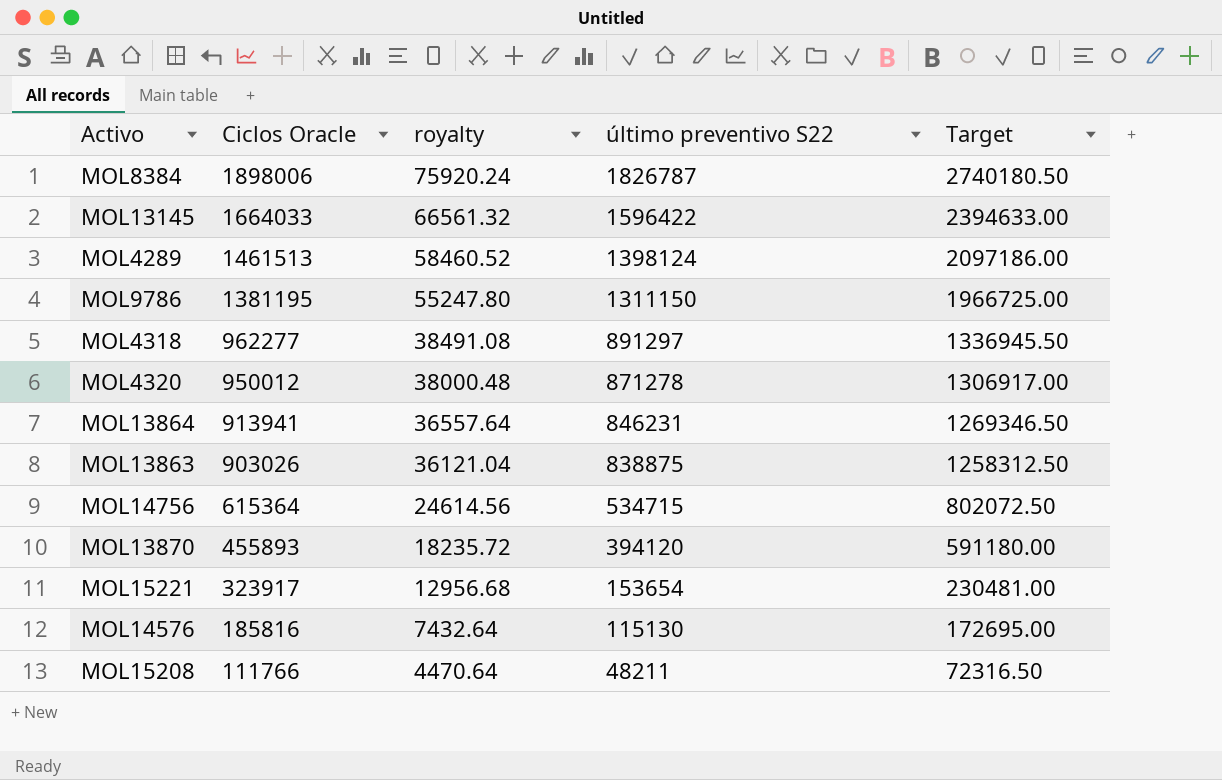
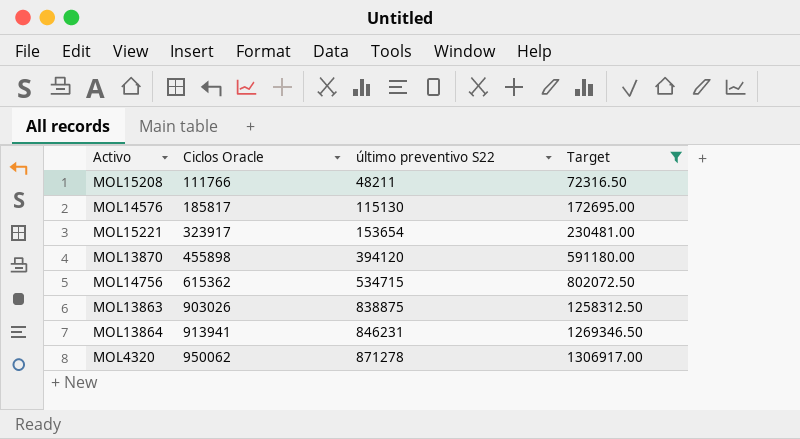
filter: none -> Target <= 1306917.00
row order: Ciclos Oracle descending -> Ciclos Oracle ascending
column royalty | formula: [Ciclos Oracle] * 0.04 -> none
MOL14576 | Ciclos Oracle: 185816 -> 185817
MOL13870 | Ciclos Oracle: 455893 -> 455898
MOL14756 | Ciclos Oracle: 615364 -> 615362
MOL4320 | Ciclos Oracle: 950012 -> 950062

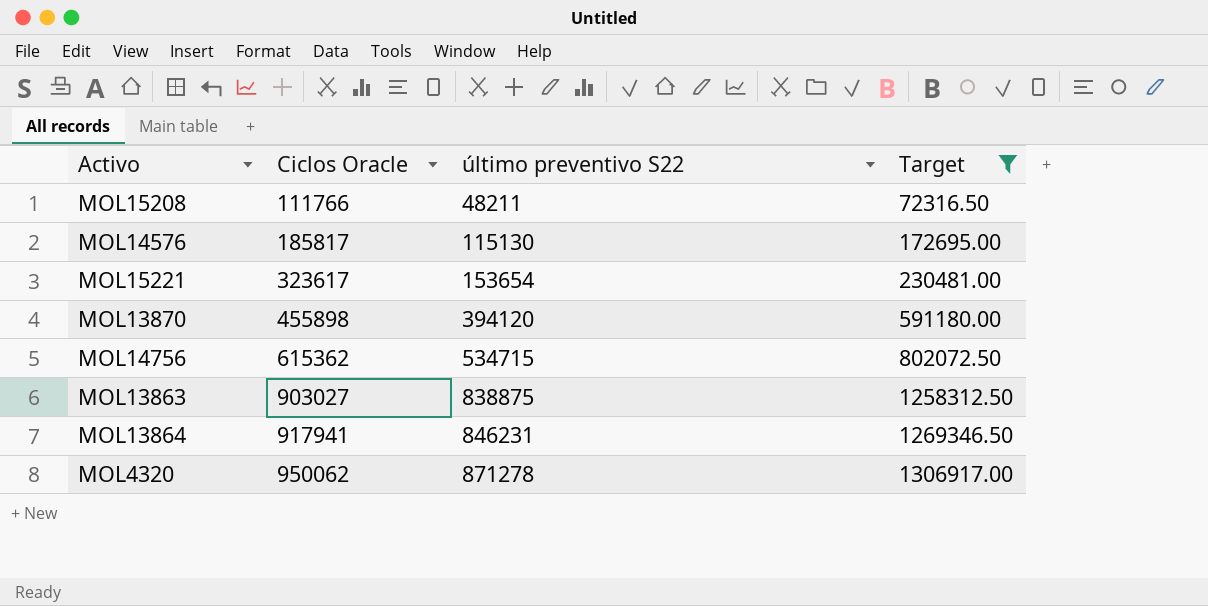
MOL15221 | Ciclos Oracle: 323917 -> 323617
MOL13863 | Ciclos Oracle: 903026 -> 903027
MOL13864 | Ciclos Oracle: 913941 -> 917941

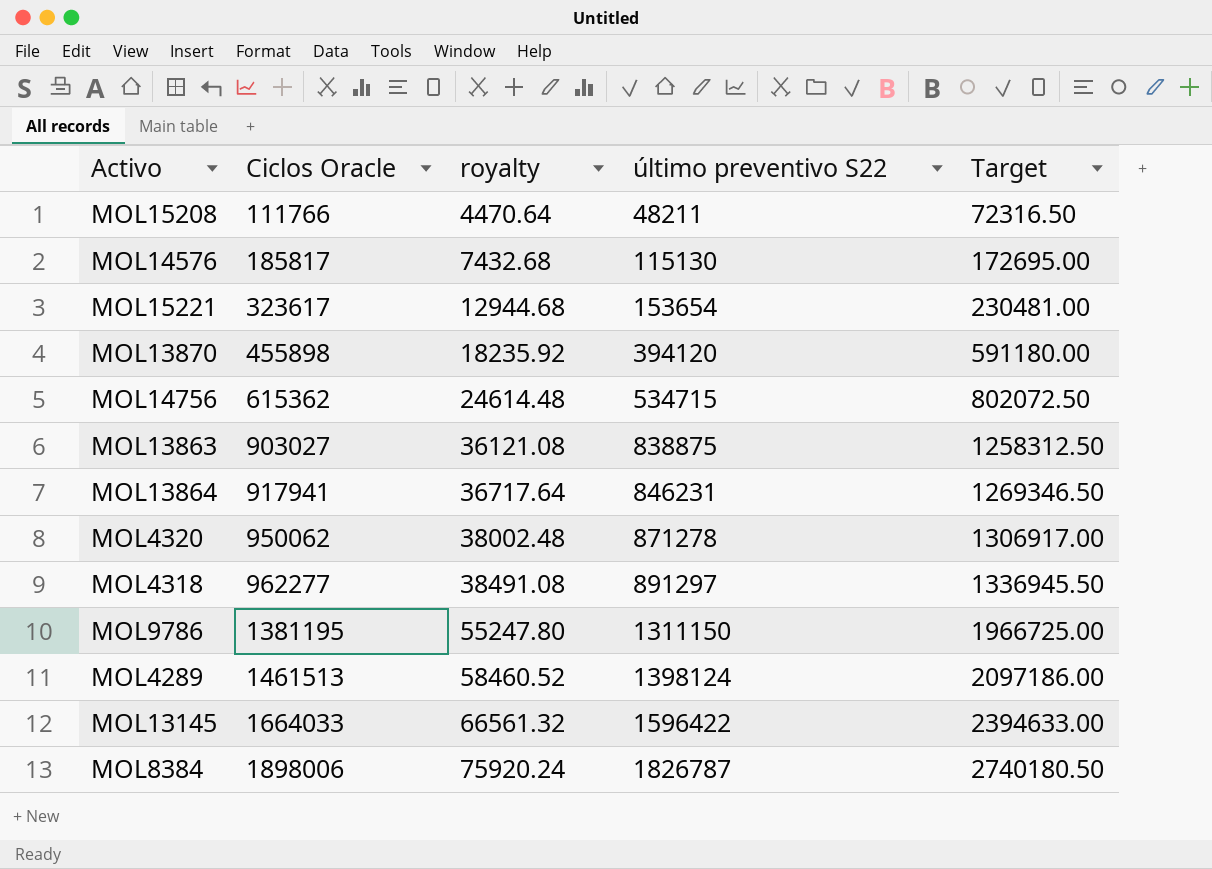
filter: Target <= 1306917.00 -> none
column royalty | formula: none -> [Ciclos Oracle] * 0.04

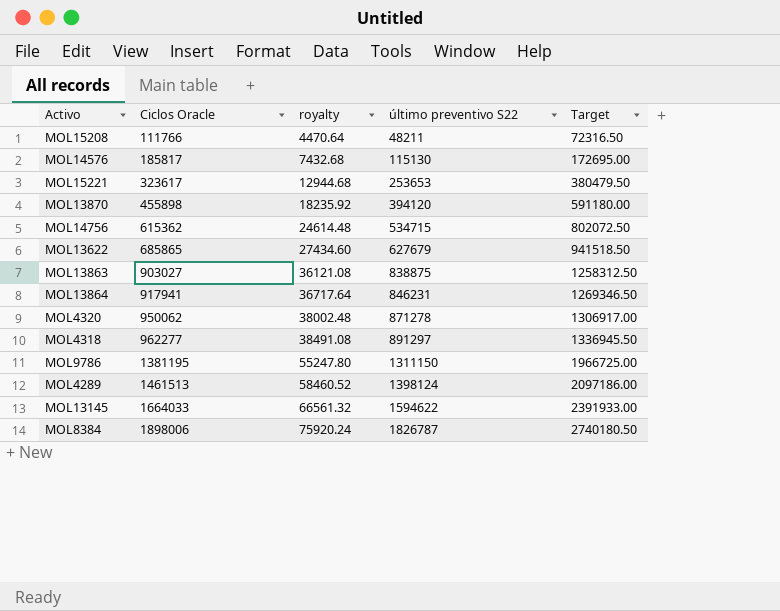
MOL15221 | último preventivo S22: 153654 -> 253653
MOL15221 | Target: 230481.00 -> 380479.50
row MOL13622: none -> 685865 | 27434.60 | 627679 | 941518.50
MOL13145 | último preventivo S22: 1596422 -> 1594622
MOL13145 | Target: 2394633.00 -> 2391933.00

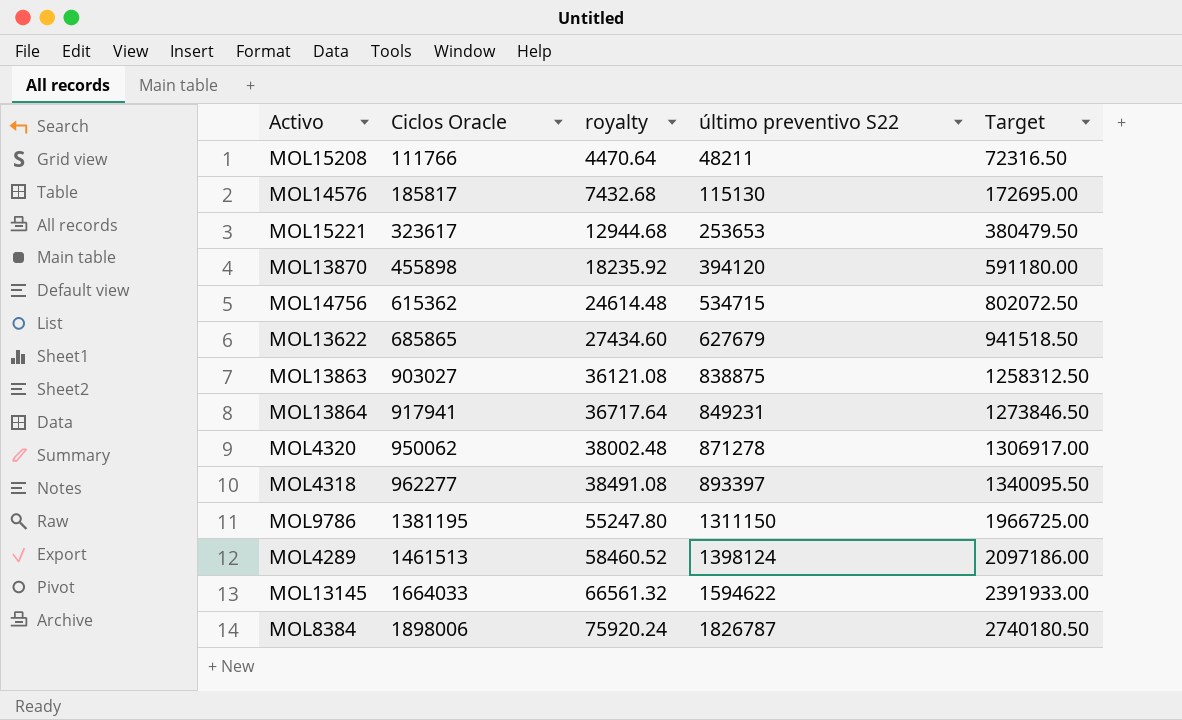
MOL13864 | último preventivo S22: 846231 -> 849231
MOL13864 | Target: 1269346.50 -> 1273846.50
MOL4318 | último preventivo S22: 891297 -> 893397
MOL4318 | Target: 1336945.50 -> 1340095.50

